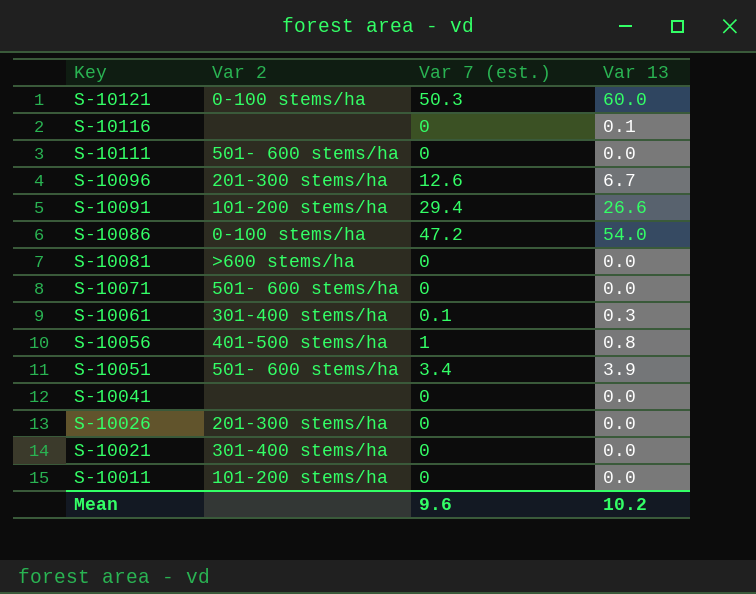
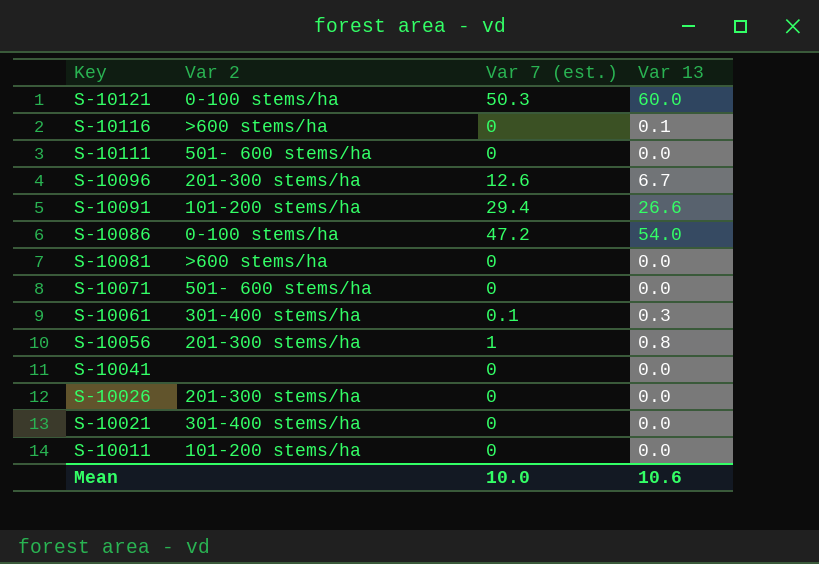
row S-10051: 501- 600 stems/ha | 3.4 | 3.9 -> none
S-10116 | Var 2: none -> >600 stems/ha
S-10056 | Var 2: 401-500 stems/ha -> 201-300 stems/ha
Mean | Var 7 (est.): 9.6 -> 10.0
Mean | Var 13: 10.2 -> 10.6

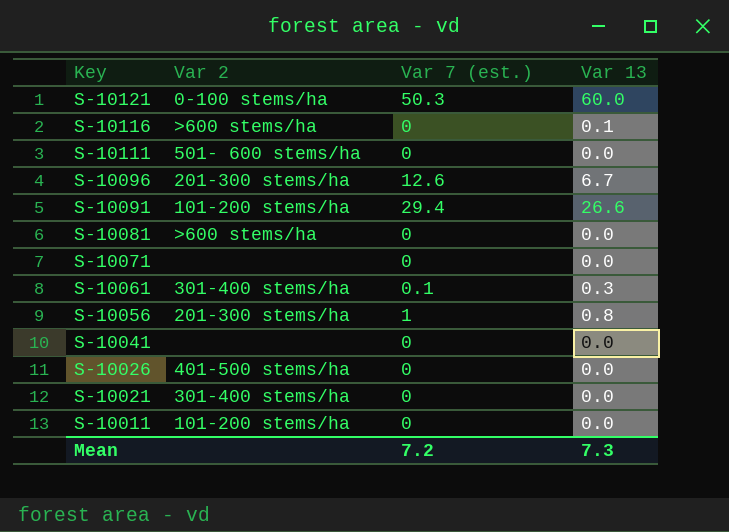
row S-10086: 0-100 stems/ha | 47.2 | 54.0 -> none
S-10071 | Var 2: 501- 600 stems/ha -> none
S-10026 | Var 2: 201-300 stems/ha -> 401-500 stems/ha
Mean | Var 7 (est.): 10.0 -> 7.2
Mean | Var 13: 10.6 -> 7.3

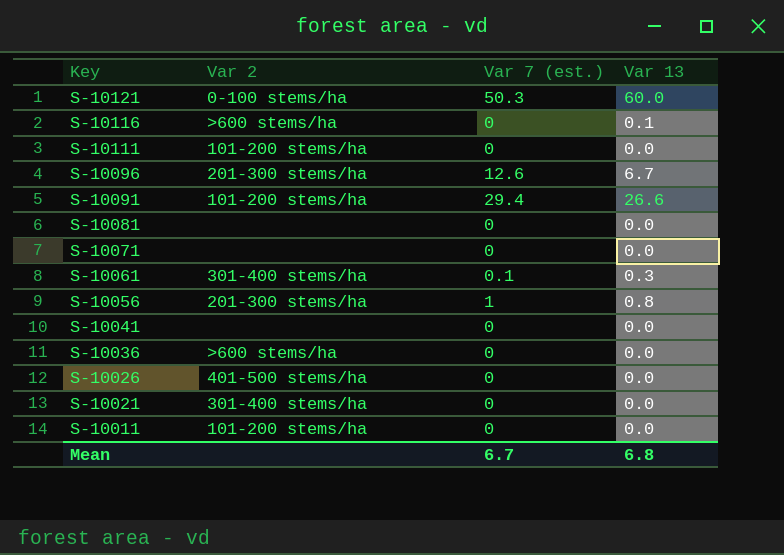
S-10111 | Var 2: 501- 600 stems/ha -> 101-200 stems/ha
S-10081 | Var 2: >600 stems/ha -> none
row S-10036: none -> >600 stems/ha | 0 | 0.0
Mean | Var 7 (est.): 7.2 -> 6.7
Mean | Var 13: 7.3 -> 6.8

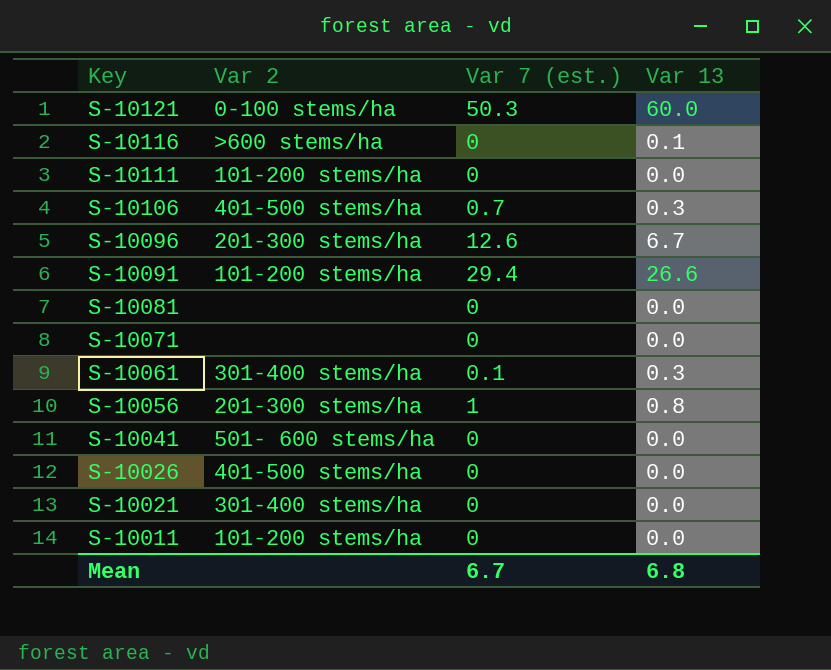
row S-10036: >600 stems/ha | 0 | 0.0 -> none
row S-10106: none -> 401-500 stems/ha | 0.7 | 0.3
S-10041 | Var 2: none -> 501- 600 stems/ha

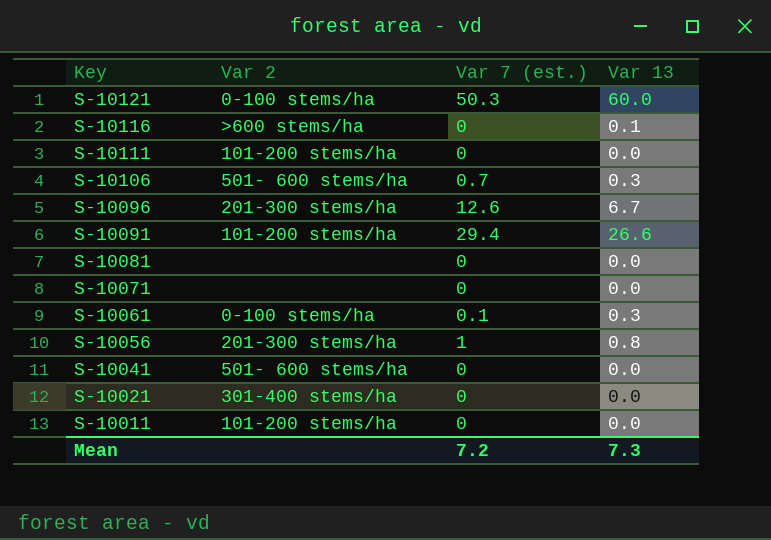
row S-10026: 401-500 stems/ha | 0 | 0.0 -> none
S-10106 | Var 2: 401-500 stems/ha -> 501- 600 stems/ha
S-10061 | Var 2: 301-400 stems/ha -> 0-100 stems/ha
Mean | Var 7 (est.): 6.7 -> 7.2
Mean | Var 13: 6.8 -> 7.3

